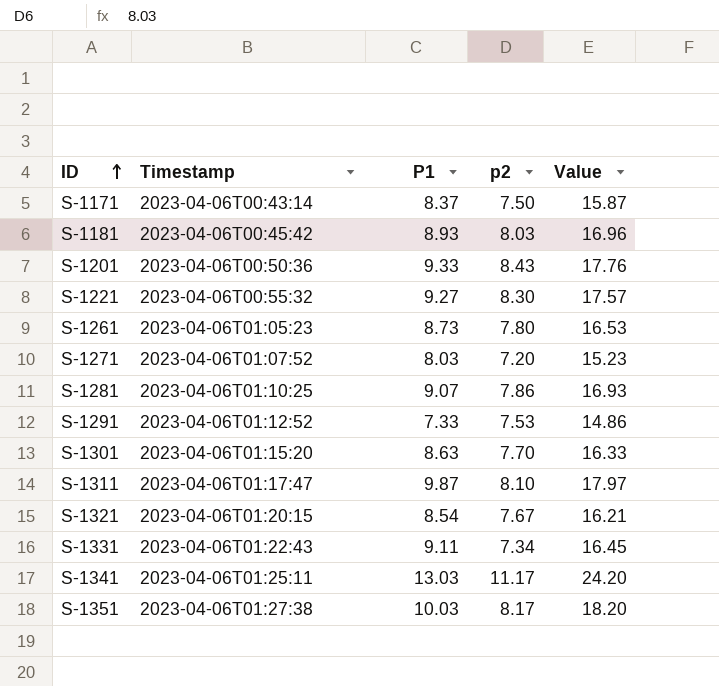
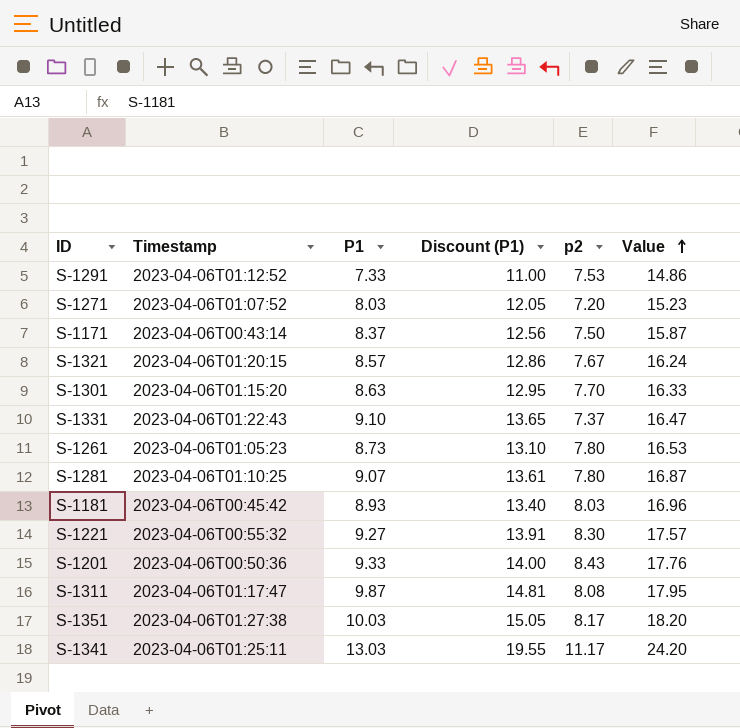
row order: ID ascending -> Value ascending
column Discount (P1) | formula: none -> [P1] * 1.5
S-1321 | P1: 8.54 -> 8.57
S-1321 | Value: 16.21 -> 16.24
S-1331 | P1: 9.11 -> 9.10
S-1331 | p2: 7.34 -> 7.37
S-1331 | Value: 16.45 -> 16.47
S-1281 | p2: 7.86 -> 7.80
S-1281 | Value: 16.93 -> 16.87
S-1311 | p2: 8.10 -> 8.08
S-1311 | Value: 17.97 -> 17.95

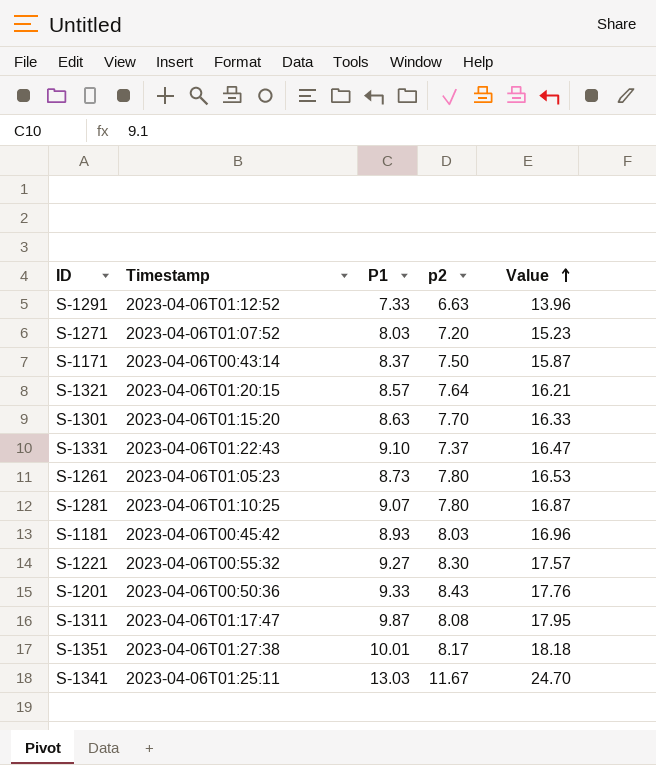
column Discount (P1) | formula: [P1] * 1.5 -> none
S-1291 | p2: 7.53 -> 6.63
S-1291 | Value: 14.86 -> 13.96
S-1321 | p2: 7.67 -> 7.64
S-1321 | Value: 16.24 -> 16.21
S-1351 | P1: 10.03 -> 10.01
S-1351 | Value: 18.20 -> 18.18
S-1341 | p2: 11.17 -> 11.67
S-1341 | Value: 24.20 -> 24.70

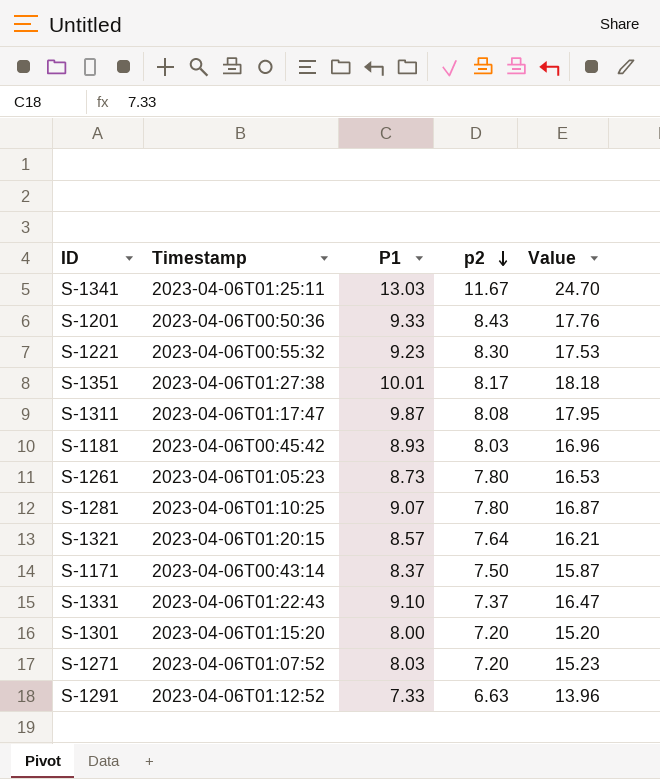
row order: Value ascending -> p2 descending
S-1221 | P1: 9.27 -> 9.23
S-1221 | Value: 17.57 -> 17.53
S-1301 | P1: 8.63 -> 8.00
S-1301 | p2: 7.70 -> 7.20
S-1301 | Value: 16.33 -> 15.20

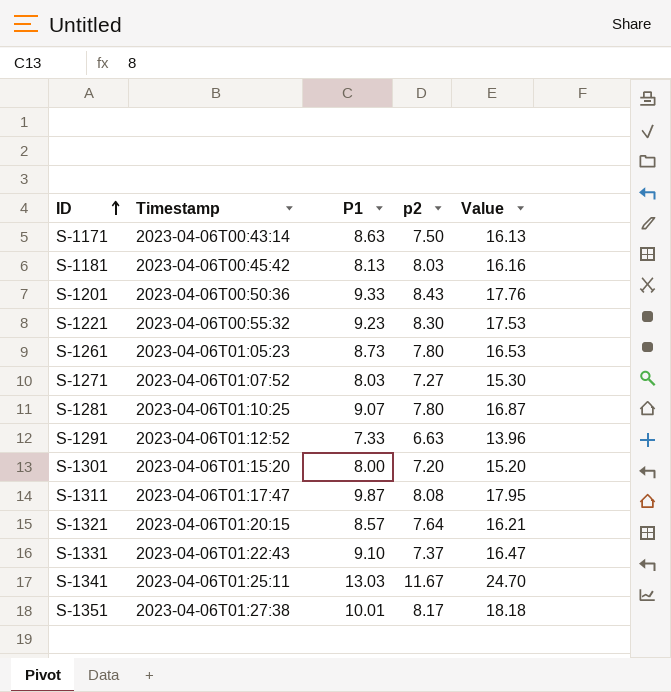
row order: p2 descending -> ID ascending
S-1171 | P1: 8.37 -> 8.63
S-1171 | Value: 15.87 -> 16.13
S-1181 | P1: 8.93 -> 8.13
S-1181 | Value: 16.96 -> 16.16
S-1271 | p2: 7.20 -> 7.27
S-1271 | Value: 15.23 -> 15.30

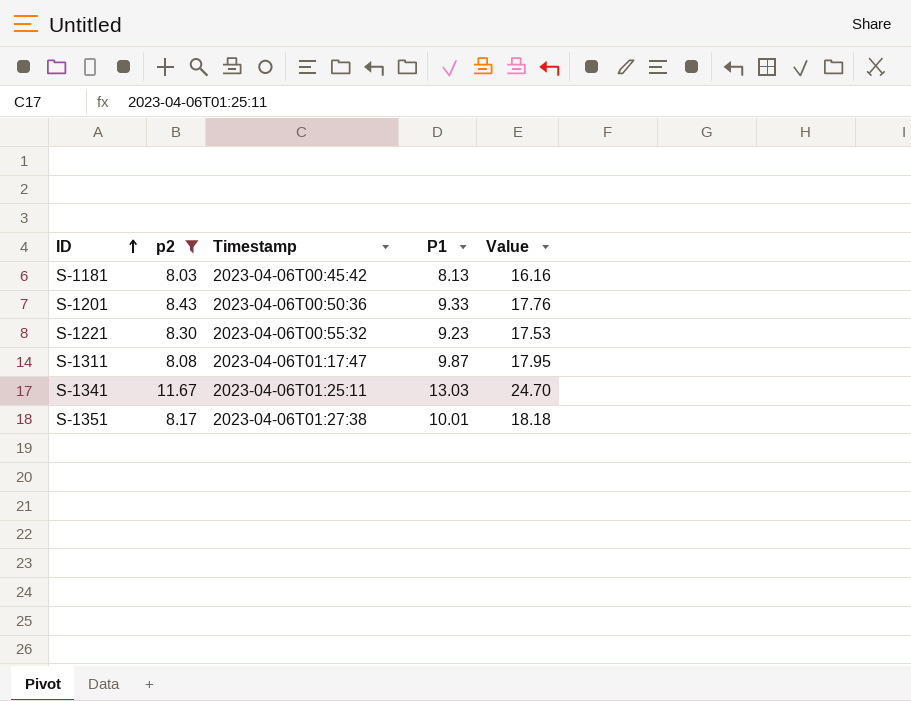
filter: none -> p2 >= 8.03
column p2 | position: 4 -> 2

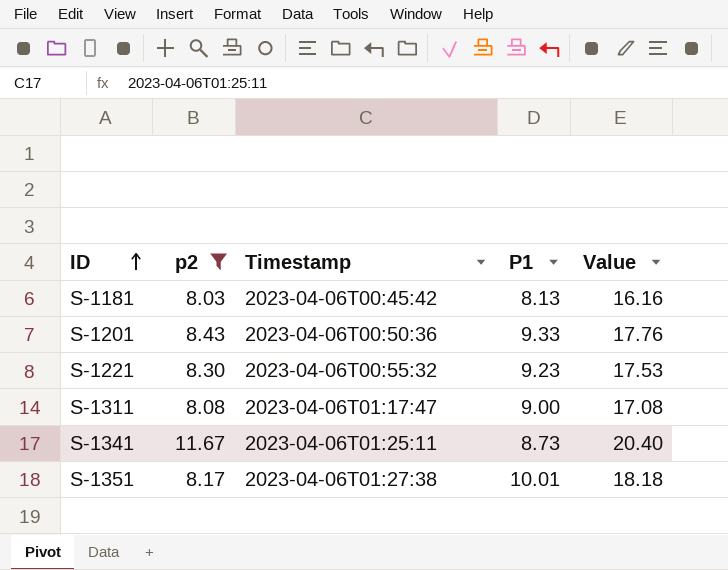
S-1311 | P1: 9.87 -> 9.00
S-1311 | Value: 17.95 -> 17.08
S-1341 | P1: 13.03 -> 8.73
S-1341 | Value: 24.70 -> 20.40

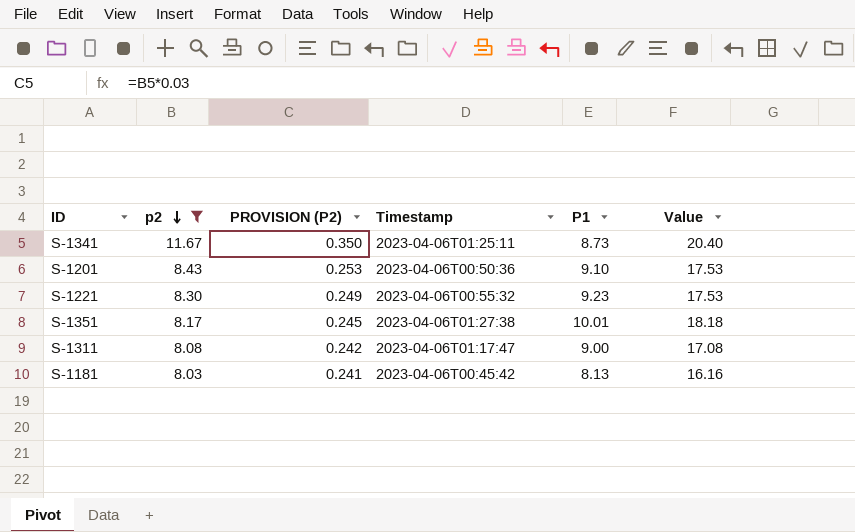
row order: ID ascending -> p2 descending
column PROVISION (P2) | formula: none -> [p2] * 0.03
S-1201 | P1: 9.33 -> 9.10
S-1201 | Value: 17.76 -> 17.53

